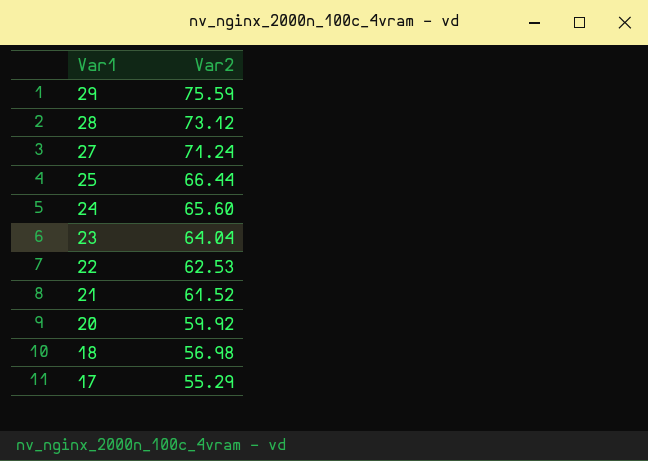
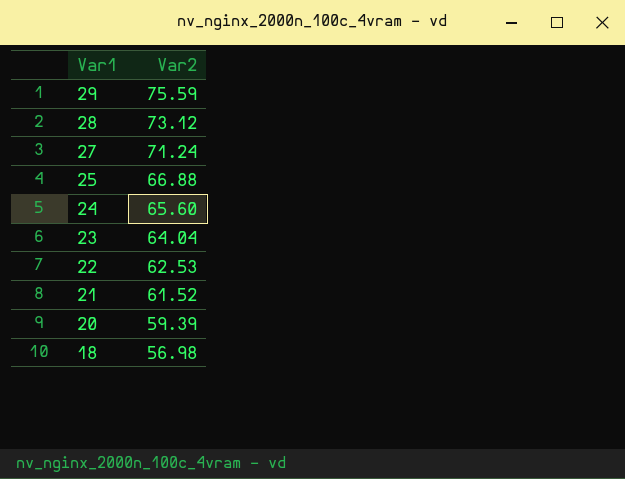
row 17: 55.29 -> none
25 | Var2: 66.44 -> 66.88
20 | Var2: 59.92 -> 59.39

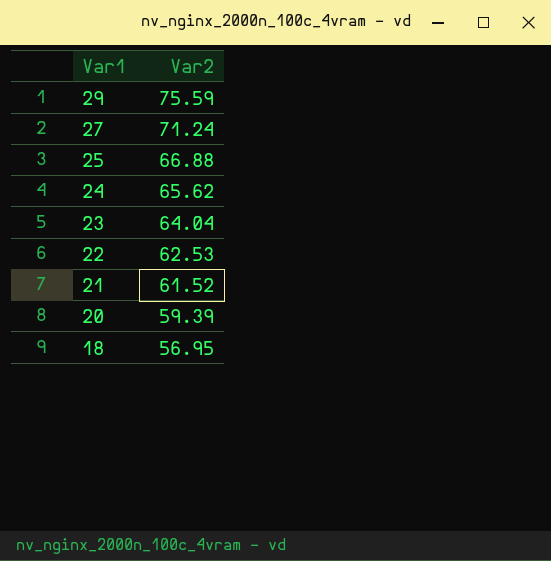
row 28: 73.12 -> none
24 | Var2: 65.60 -> 65.62
18 | Var2: 56.98 -> 56.95

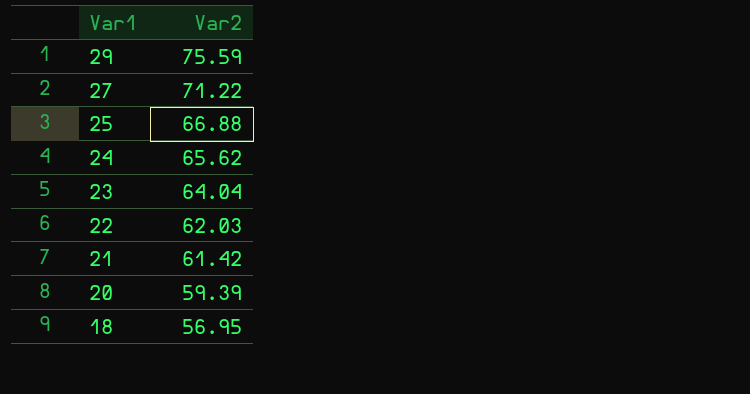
27 | Var2: 71.24 -> 71.22
22 | Var2: 62.53 -> 62.03
21 | Var2: 61.52 -> 61.42

